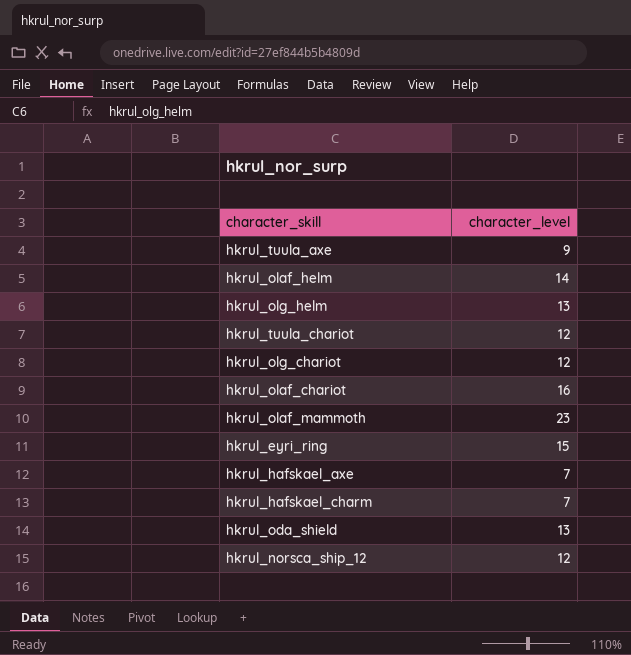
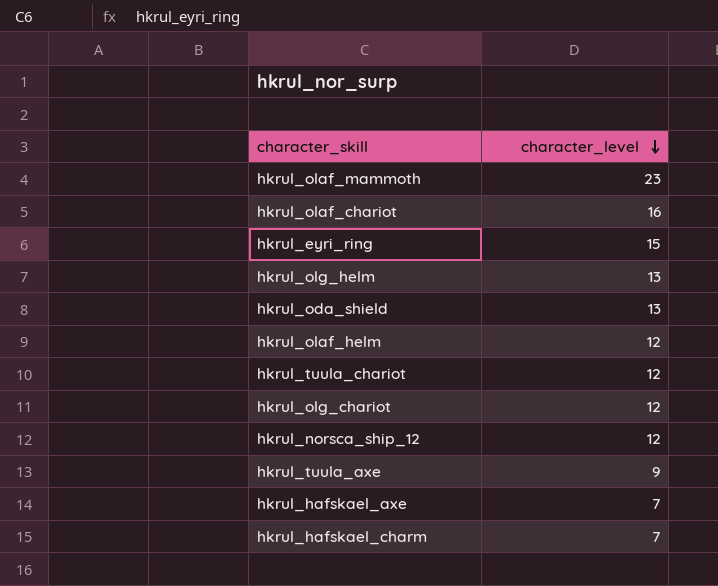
row order: none -> character_level descending
hkrul_olaf_helm | character_level: 14 -> 12

